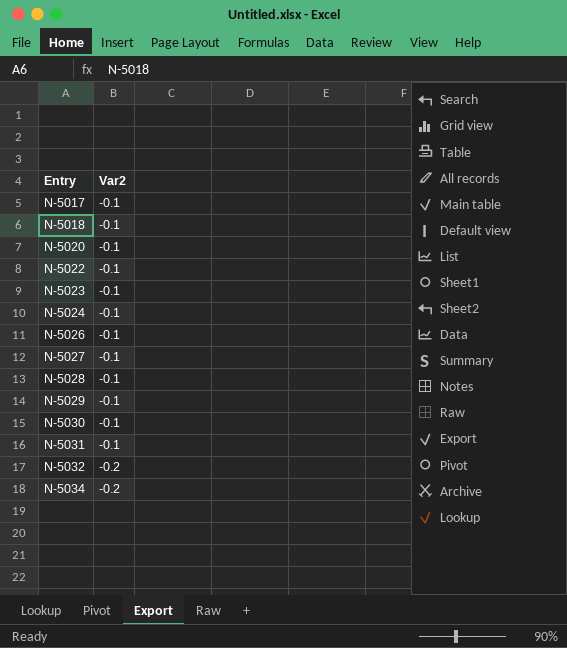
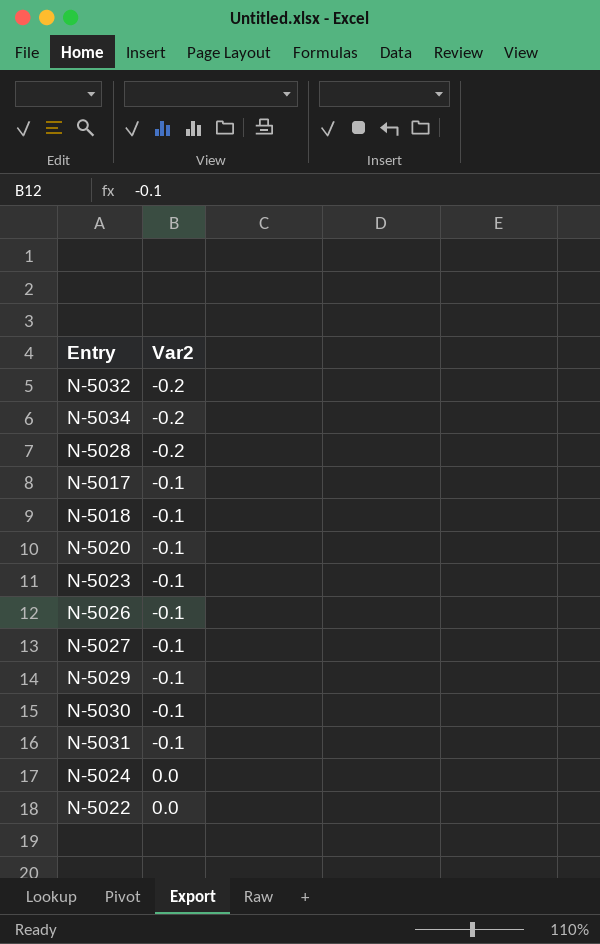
row order: Entry ascending -> Var2 ascending
N-5028 | Var2: -0.1 -> -0.2
N-5024 | Var2: -0.1 -> 0.0
N-5022 | Var2: -0.1 -> 0.0

